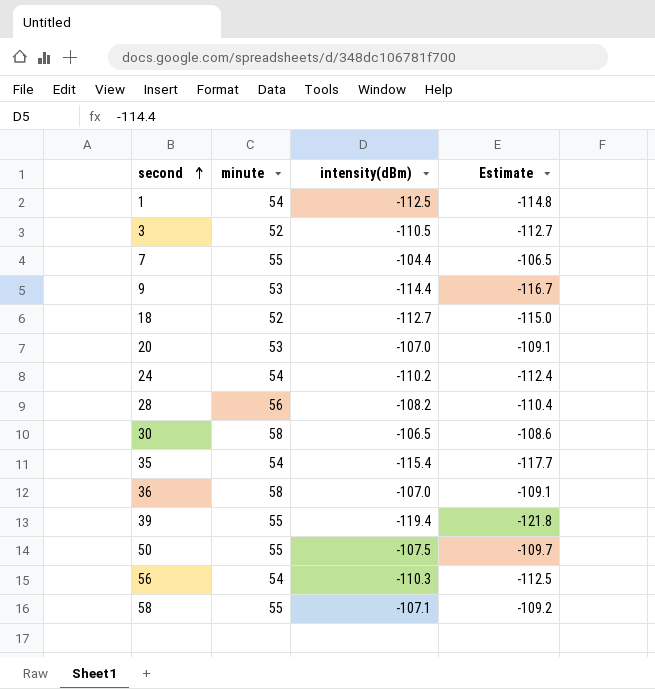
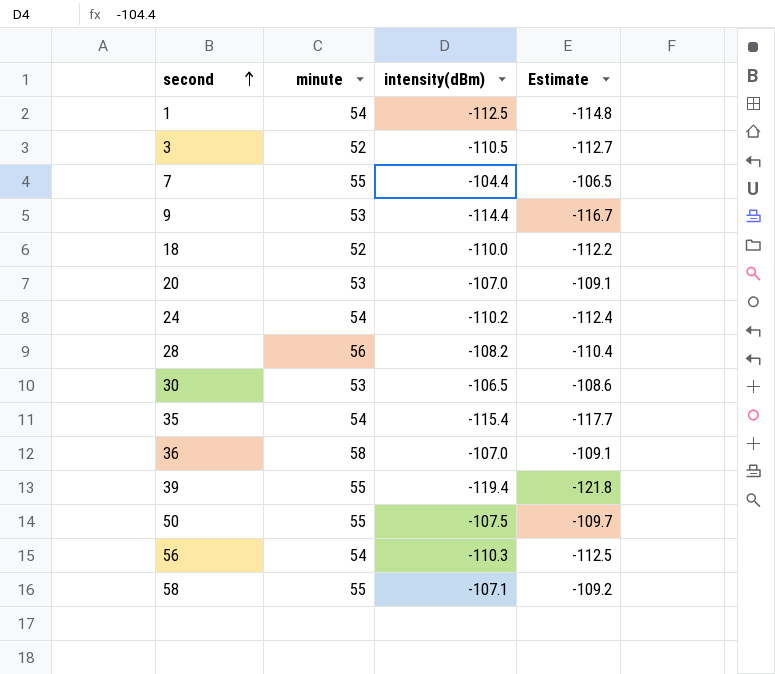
18 | intensity(dBm): -112.7 -> -110.0
18 | Estimate: -115.0 -> -112.2
30 | minute: 58 -> 53

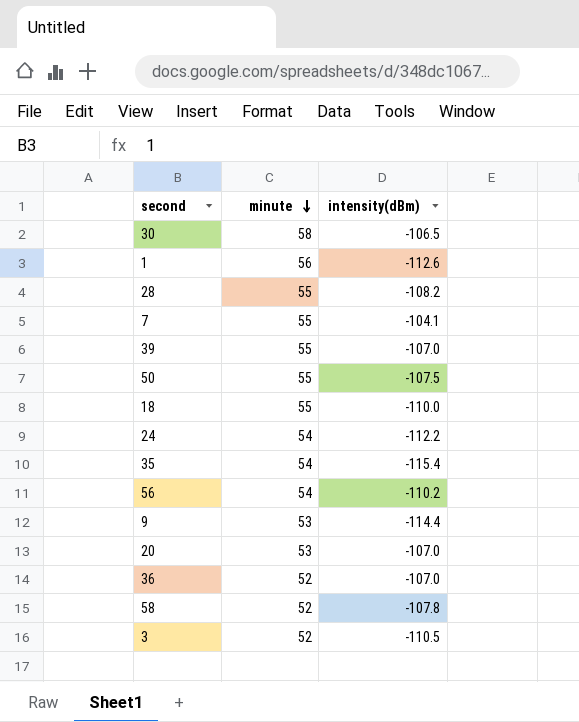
row order: second ascending -> minute descending
column Estimate | formula: [intensity(dBm)] * 1.02 -> none
30 | minute: 53 -> 58
1 | minute: 54 -> 56
1 | intensity(dBm): -112.5 -> -112.6
28 | minute: 56 -> 55
7 | intensity(dBm): -104.4 -> -104.1
39 | intensity(dBm): -119.4 -> -107.0
18 | minute: 52 -> 55
24 | intensity(dBm): -110.2 -> -112.2
56 | intensity(dBm): -110.3 -> -110.2
36 | minute: 58 -> 52
58 | minute: 55 -> 52
58 | intensity(dBm): -107.1 -> -107.8

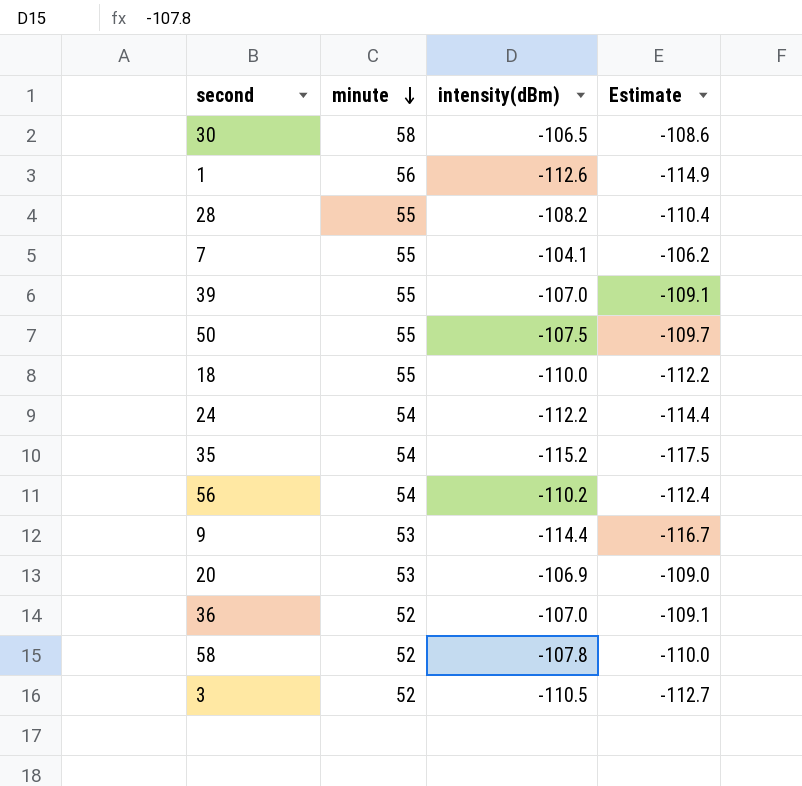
column Estimate | formula: none -> [intensity(dBm)] * 1.02
35 | intensity(dBm): -115.4 -> -115.2
20 | intensity(dBm): -107.0 -> -106.9

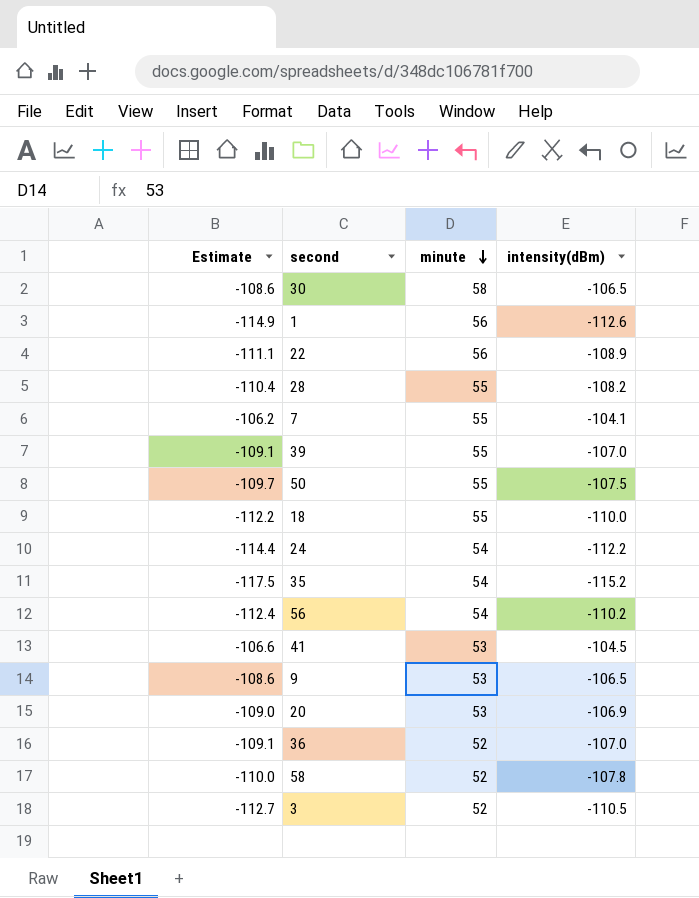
column Estimate | position: 4 -> 1
row 22: none -> -111.1 | 56 | -108.9
row 41: none -> -106.6 | 53 | -104.5
9 | Estimate: -116.7 -> -108.6
9 | intensity(dBm): -114.4 -> -106.5

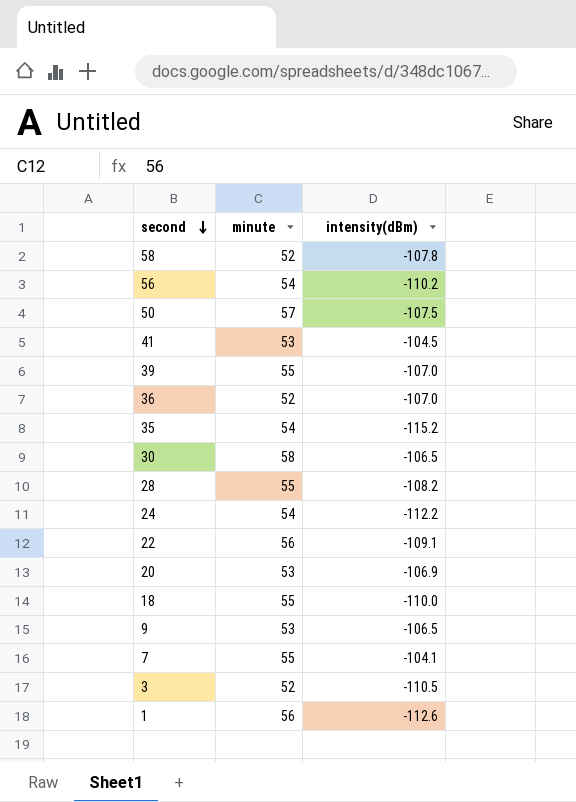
row order: minute descending -> second descending
column Estimate | formula: [intensity(dBm)] * 1.02 -> none
50 | minute: 55 -> 57
22 | intensity(dBm): -108.9 -> -109.1

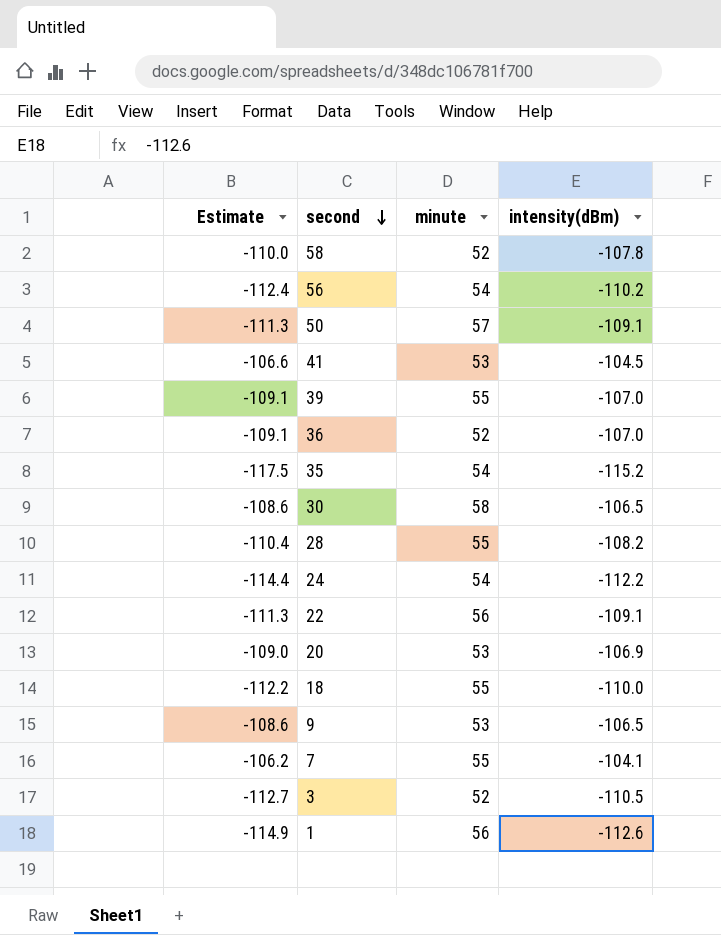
column Estimate | formula: none -> [intensity(dBm)] * 1.02
50 | intensity(dBm): -107.5 -> -109.1

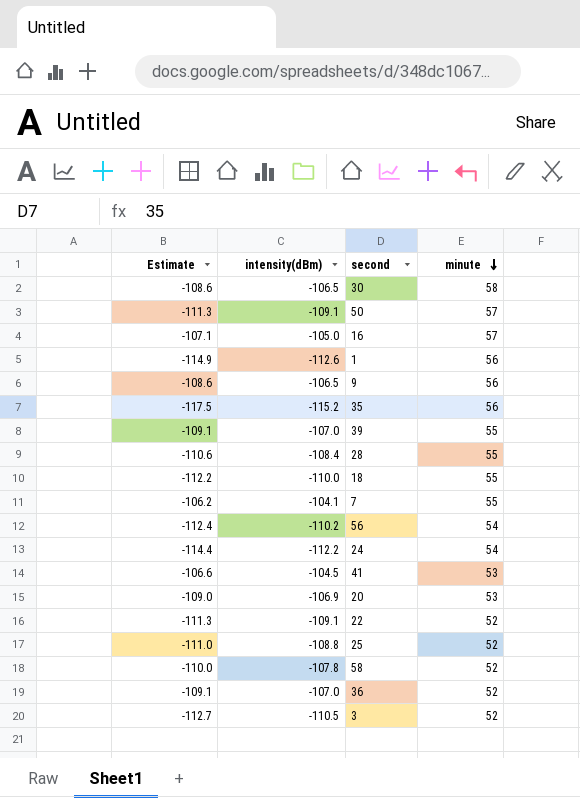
row order: second descending -> minute descending
column intensity(dBm) | position: 4 -> 2
row 16: none -> -107.1 | -105.0 | 57
9 | minute: 53 -> 56
35 | minute: 54 -> 56
28 | Estimate: -110.4 -> -110.6
28 | intensity(dBm): -108.2 -> -108.4
22 | minute: 56 -> 52
row 25: none -> -111.0 | -108.8 | 52

